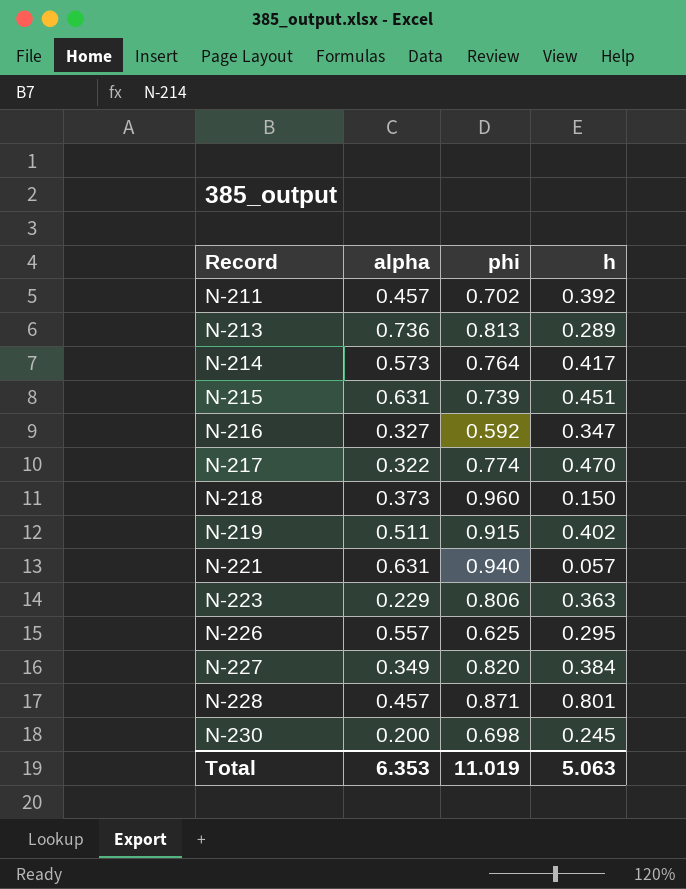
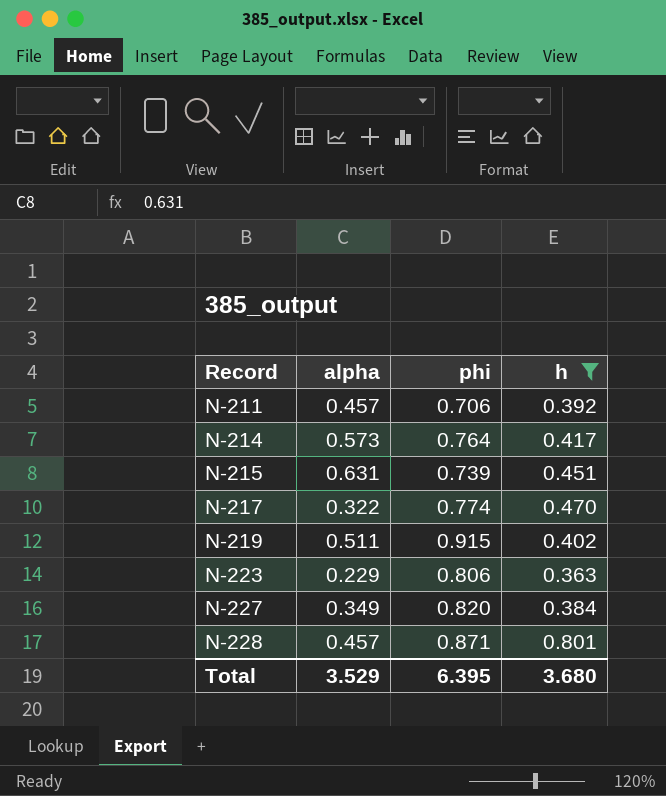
filter: none -> h >= 0.363
N-211 | phi: 0.702 -> 0.706
Total | alpha: 6.353 -> 3.529
Total | phi: 11.019 -> 6.395
Total | h: 5.063 -> 3.680

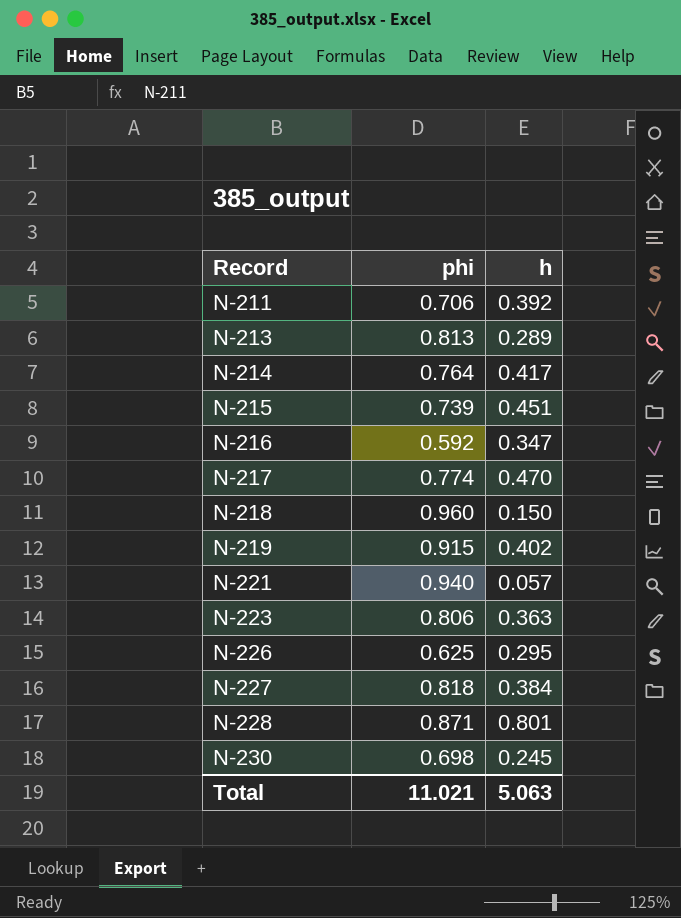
filter: h >= 0.363 -> none
column alpha | position: 2 -> none
N-227 | phi: 0.820 -> 0.818
Total | phi: 6.395 -> 11.021
Total | h: 3.680 -> 5.063

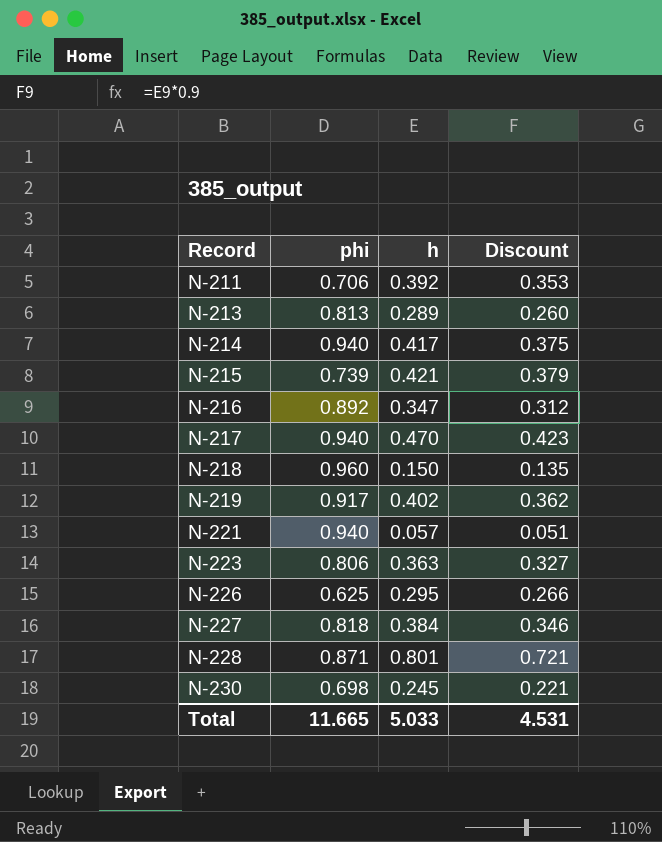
column Discount | formula: none -> [h] * 0.9
N-214 | phi: 0.764 -> 0.940
N-215 | h: 0.451 -> 0.421
N-216 | phi: 0.592 -> 0.892
N-217 | phi: 0.774 -> 0.940
N-219 | phi: 0.915 -> 0.917
Total | phi: 11.021 -> 11.665
Total | h: 5.063 -> 5.033

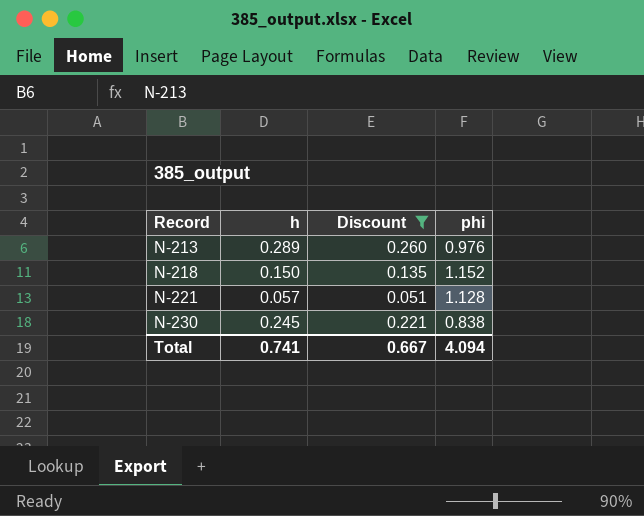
filter: none -> Discount <= 0.260
column phi | position: 2 -> 4
N-213 | phi: 0.813 -> 0.976
N-218 | phi: 0.960 -> 1.152
N-221 | phi: 0.940 -> 1.128
N-230 | phi: 0.698 -> 0.838
Total | h: 5.033 -> 0.741
Total | Discount: 4.531 -> 0.667
Total | phi: 11.665 -> 4.094

